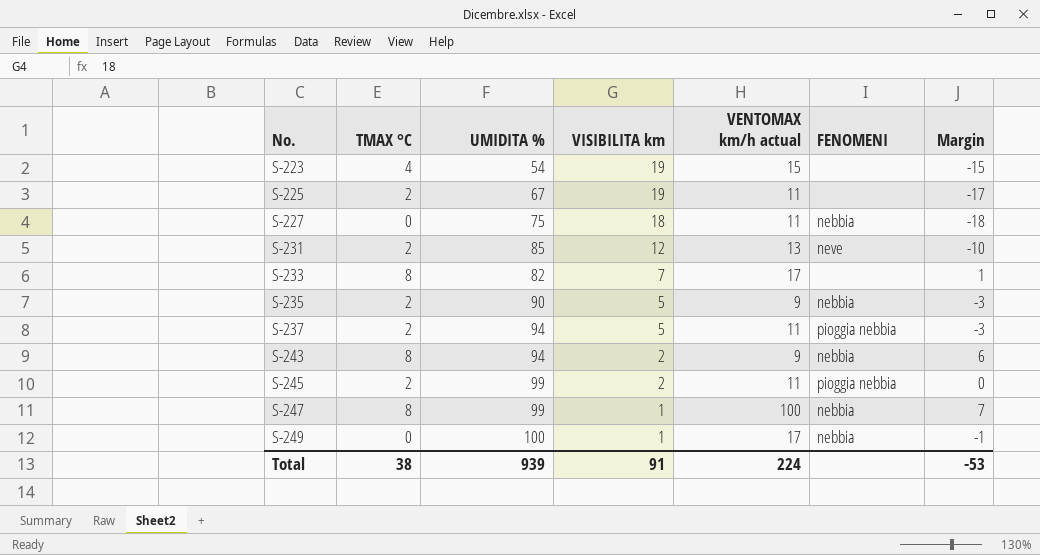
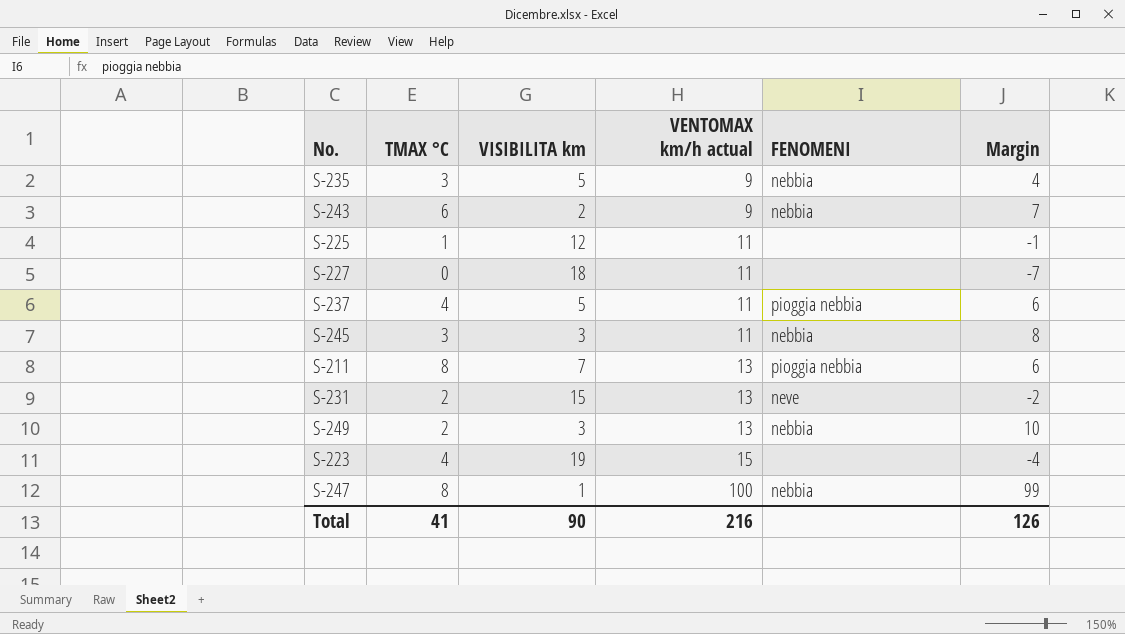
row order: No. ascending -> VENTOMAX km/h actual ascending
column UMIDITA % | position: 3 -> none
column Margin | formula: [TMAX °C] - [VISIBILITA km] -> [VENTOMAX km/h actual] - [VISIBILITA km]
row S-233: 8 | 82 | 7 | 17 | none | 1 -> none
S-235 | TMAX °C: 2 -> 3
S-243 | TMAX °C: 8 -> 6
S-225 | TMAX °C: 2 -> 1
S-225 | VISIBILITA km: 19 -> 12
S-227 | FENOMENI: nebbia -> none
S-237 | TMAX °C: 2 -> 4
S-245 | TMAX °C: 2 -> 3
S-245 | VISIBILITA km: 2 -> 3
S-245 | FENOMENI: pioggia nebbia -> nebbia
row S-211: none -> 8 | 7 | 13 | pioggia nebbia | 6
S-231 | VISIBILITA km: 12 -> 15
S-249 | TMAX °C: 0 -> 2
S-249 | VISIBILITA km: 1 -> 3
S-249 | VENTOMAX km/h actual: 17 -> 13
Total | TMAX °C: 38 -> 41
Total | VISIBILITA km: 91 -> 90
Total | VENTOMAX km/h actual: 224 -> 216
Total | Margin: -53 -> 126

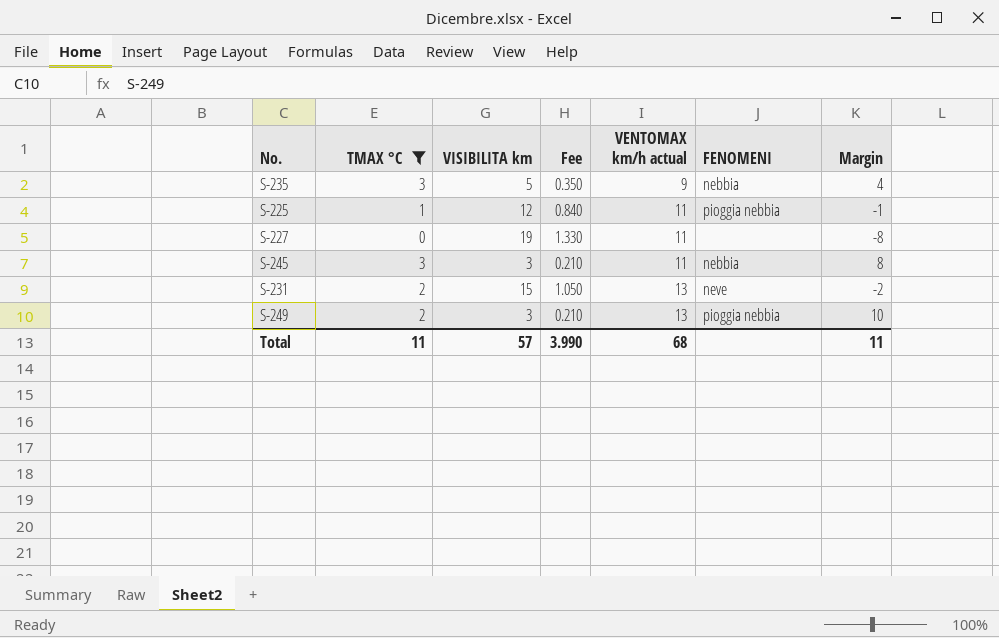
filter: none -> TMAX °C <= 3
column Fee | formula: none -> [VISIBILITA km] * 0.07
S-225 | FENOMENI: none -> pioggia nebbia
S-227 | VISIBILITA km: 18 -> 19
S-227 | Margin: -7 -> -8
S-249 | FENOMENI: nebbia -> pioggia nebbia
Total | TMAX °C: 41 -> 11
Total | VISIBILITA km: 90 -> 57
Total | VENTOMAX km/h actual: 216 -> 68
Total | Margin: 126 -> 11

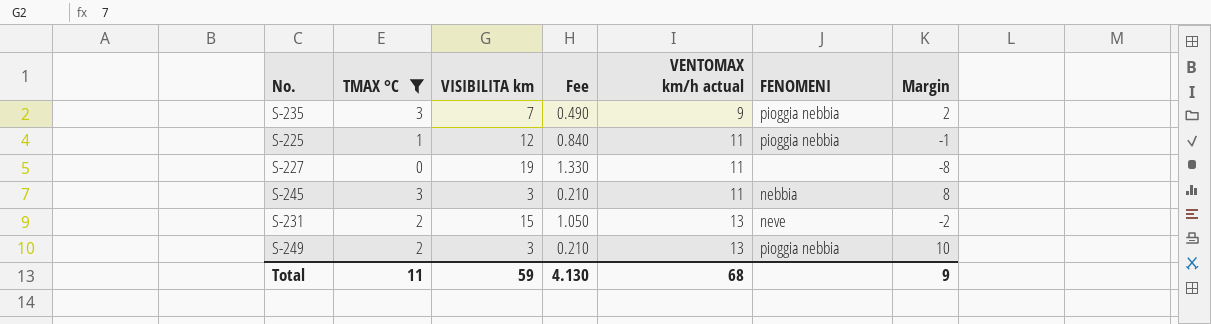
S-235 | VISIBILITA km: 5 -> 7
S-235 | Fee: 0.350 -> 0.490
S-235 | FENOMENI: nebbia -> pioggia nebbia
S-235 | Margin: 4 -> 2
Total | VISIBILITA km: 57 -> 59
Total | Fee: 3.990 -> 4.130
Total | Margin: 11 -> 9

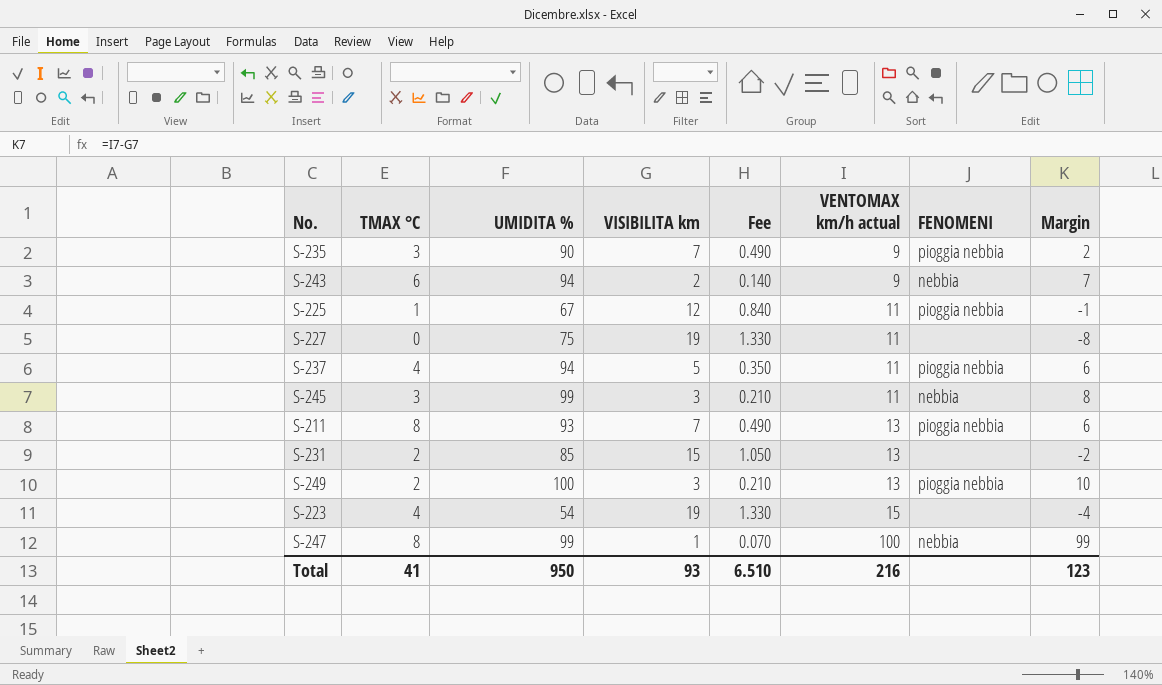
filter: TMAX °C <= 3 -> none
column UMIDITA % | position: none -> 3
S-231 | FENOMENI: neve -> none
Total | TMAX °C: 11 -> 41
Total | VISIBILITA km: 59 -> 93
Total | Fee: 4.130 -> 6.510
Total | VENTOMAX km/h actual: 68 -> 216
Total | Margin: 9 -> 123

